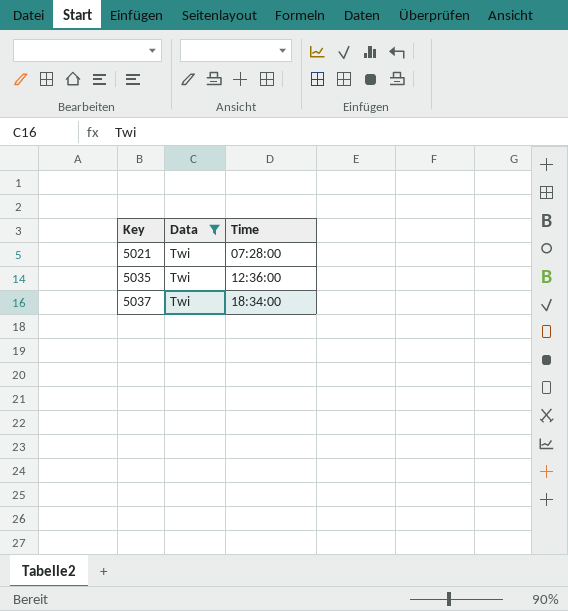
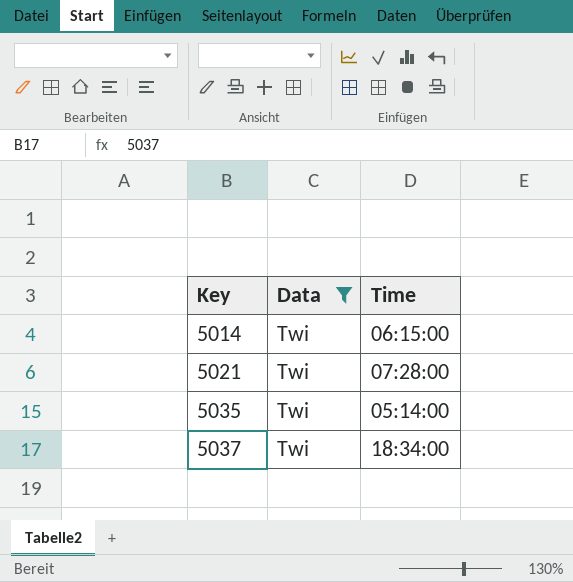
row 5014: none -> Twi | 06:15:00
5035 | Time: 12:36:00 -> 05:14:00

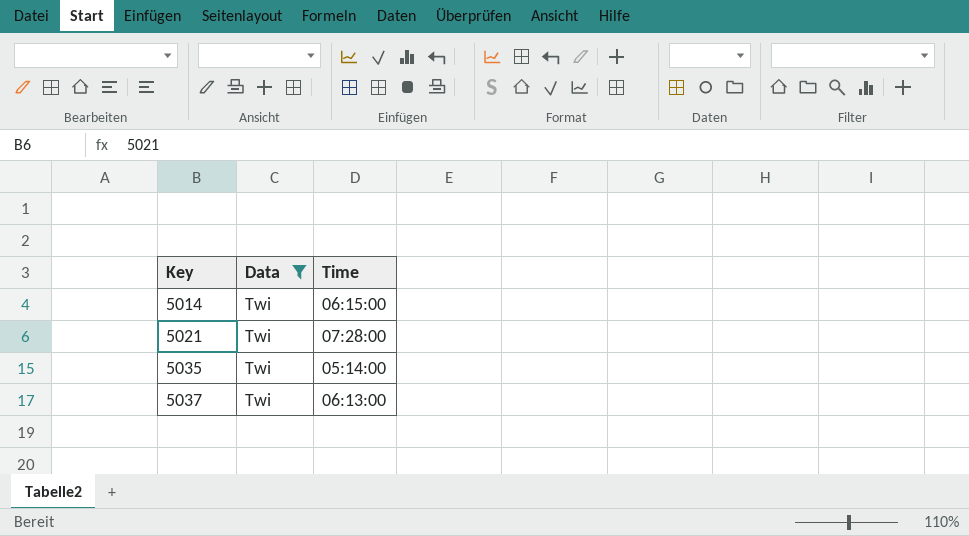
5037 | Time: 18:34:00 -> 06:13:00

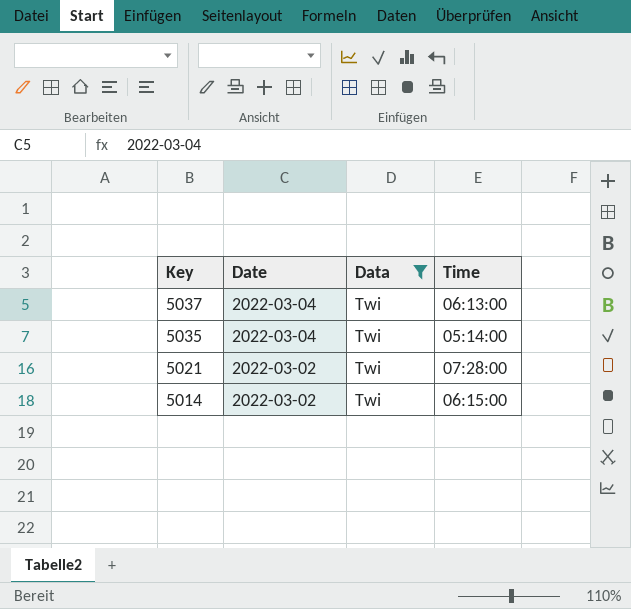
row order: Key ascending -> Key descending
column Date | position: none -> 2

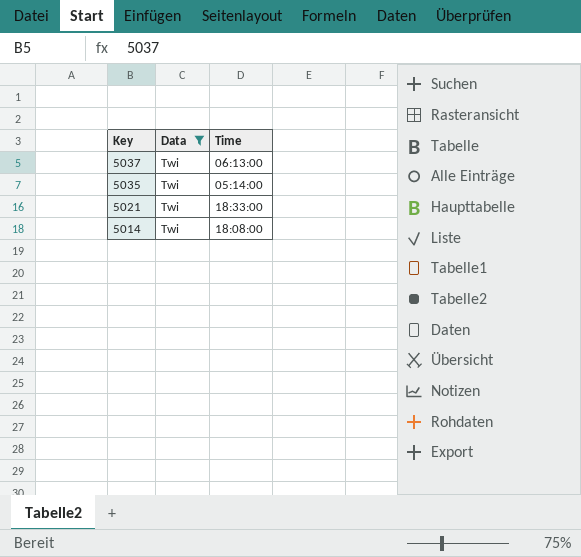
column Date | position: 2 -> none
5021 | Time: 07:28:00 -> 18:33:00
5014 | Time: 06:15:00 -> 18:08:00

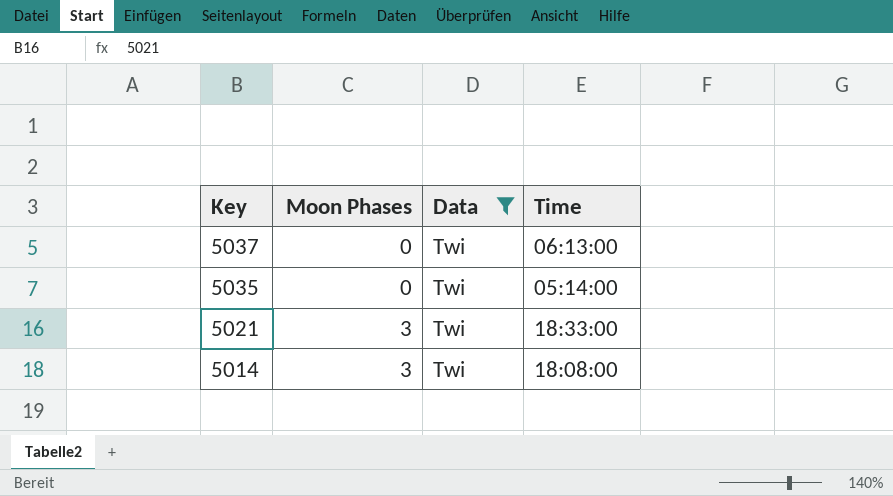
column Moon Phases | position: none -> 2

